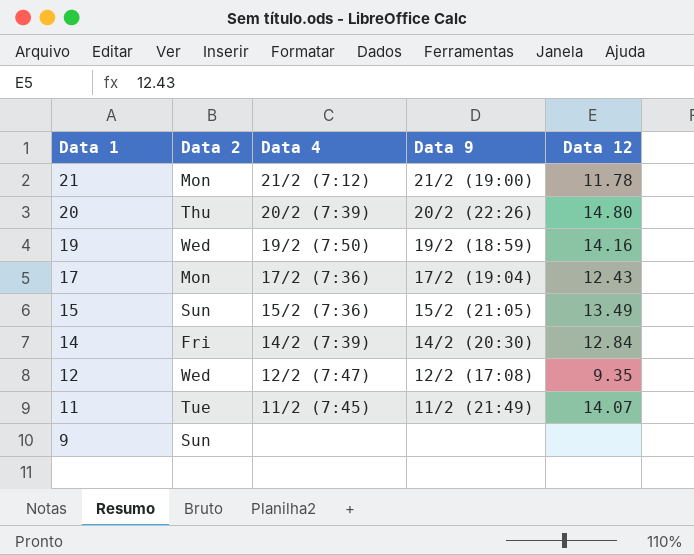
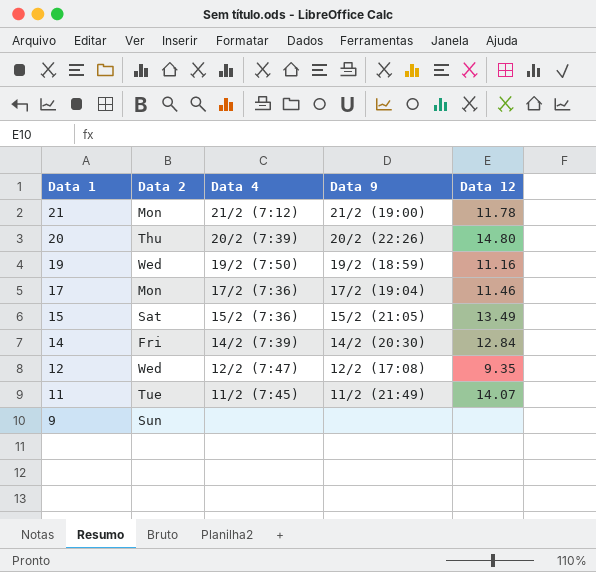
19 | Data 12: 14.16 -> 11.16
17 | Data 12: 12.43 -> 11.46
15 | Data 2: Sun -> Sat

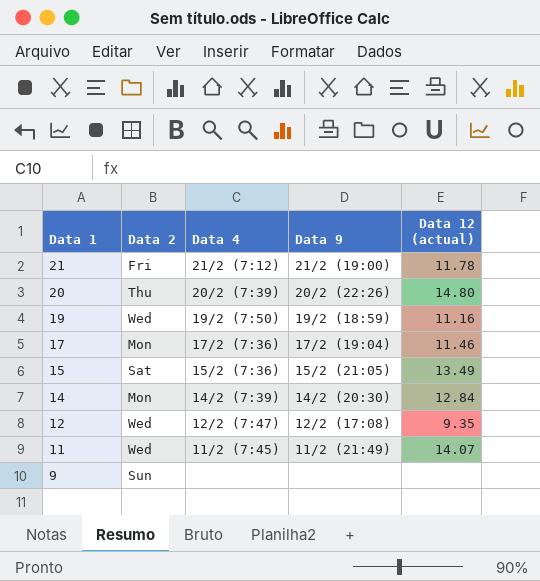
column name: Data 12 -> Data 12 (actual)
21 | Data 2: Mon -> Fri
14 | Data 2: Fri -> Mon
11 | Data 2: Tue -> Wed

